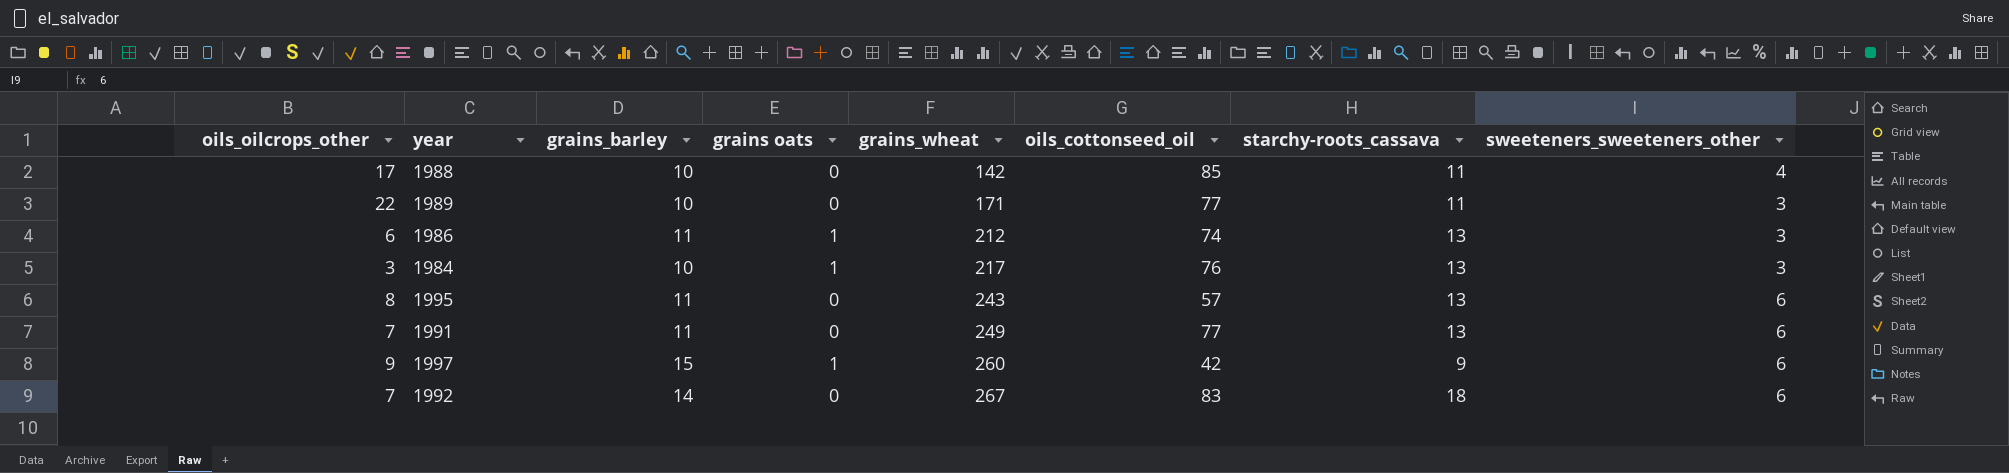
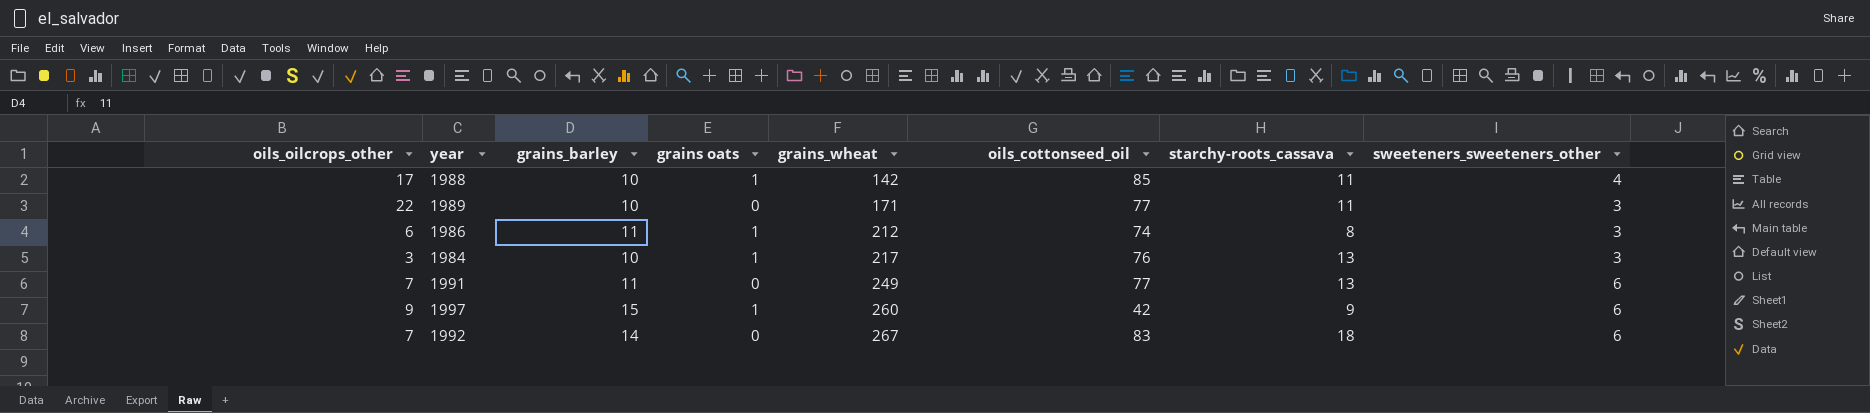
row 1995: 8 | 11 | 0 | 243 | 57 | 13 | 6 -> none
1988 | grains oats: 0 -> 1
1986 | starchy-roots_cassava: 13 -> 8

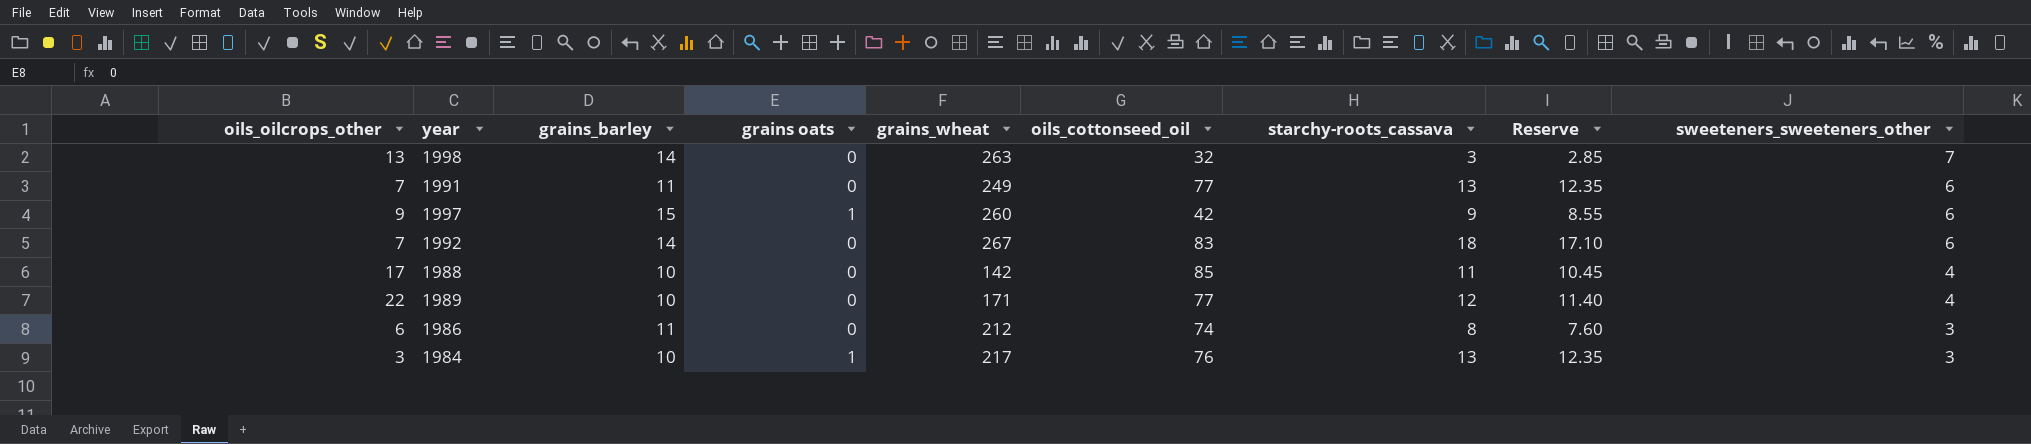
row order: grains_wheat ascending -> sweeteners_sweeteners_other descending
column Reserve | formula: none -> [starchy-roots_cassava] * 0.95
row 1998: none -> 13 | 14 | 0 | 263 | 32 | 3 | 2.85 | 7
1988 | grains oats: 1 -> 0
1989 | starchy-roots_cassava: 11 -> 12
1989 | sweeteners_sweeteners_other: 3 -> 4
1986 | grains oats: 1 -> 0

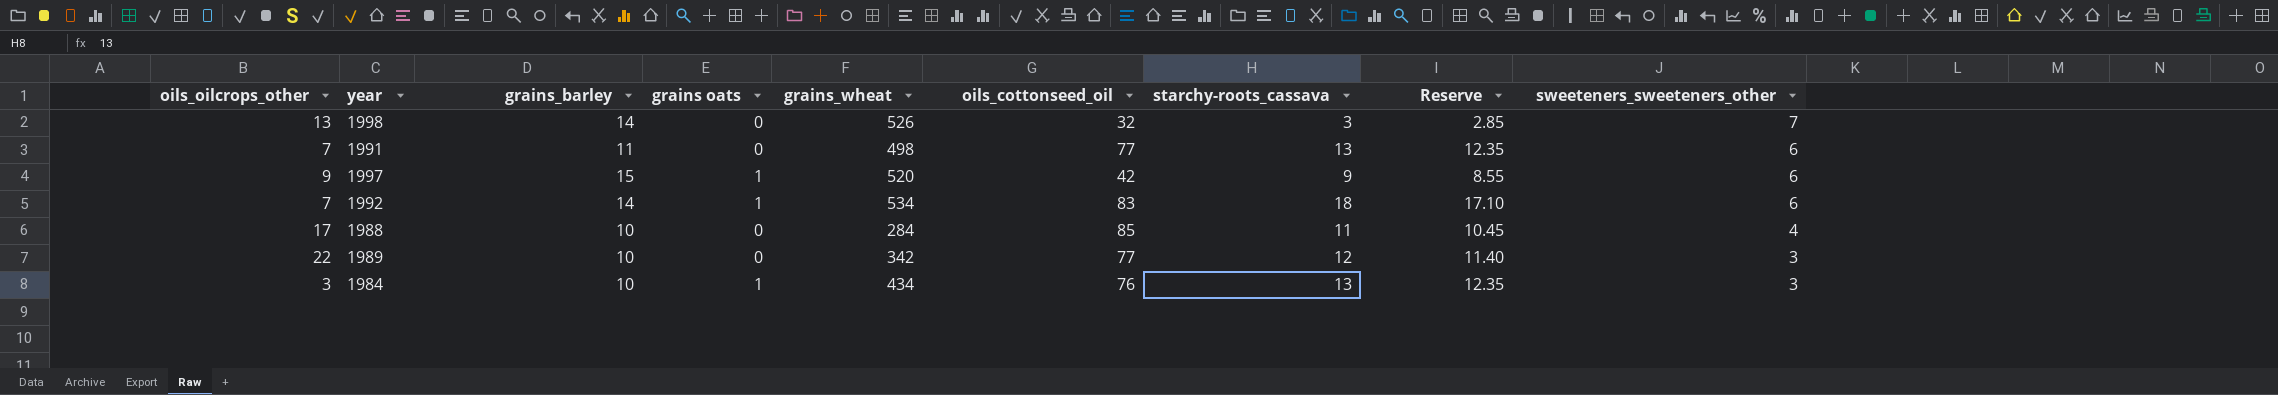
row 1986: 6 | 11 | 0 | 212 | 74 | 8 | 7.60 | 3 -> none
1998 | grains_wheat: 263 -> 526
1991 | grains_wheat: 249 -> 498
1997 | grains_wheat: 260 -> 520
1992 | grains oats: 0 -> 1
1992 | grains_wheat: 267 -> 534
1988 | grains_wheat: 142 -> 284
1989 | grains_wheat: 171 -> 342
1989 | sweeteners_sweeteners_other: 4 -> 3
1984 | grains_wheat: 217 -> 434

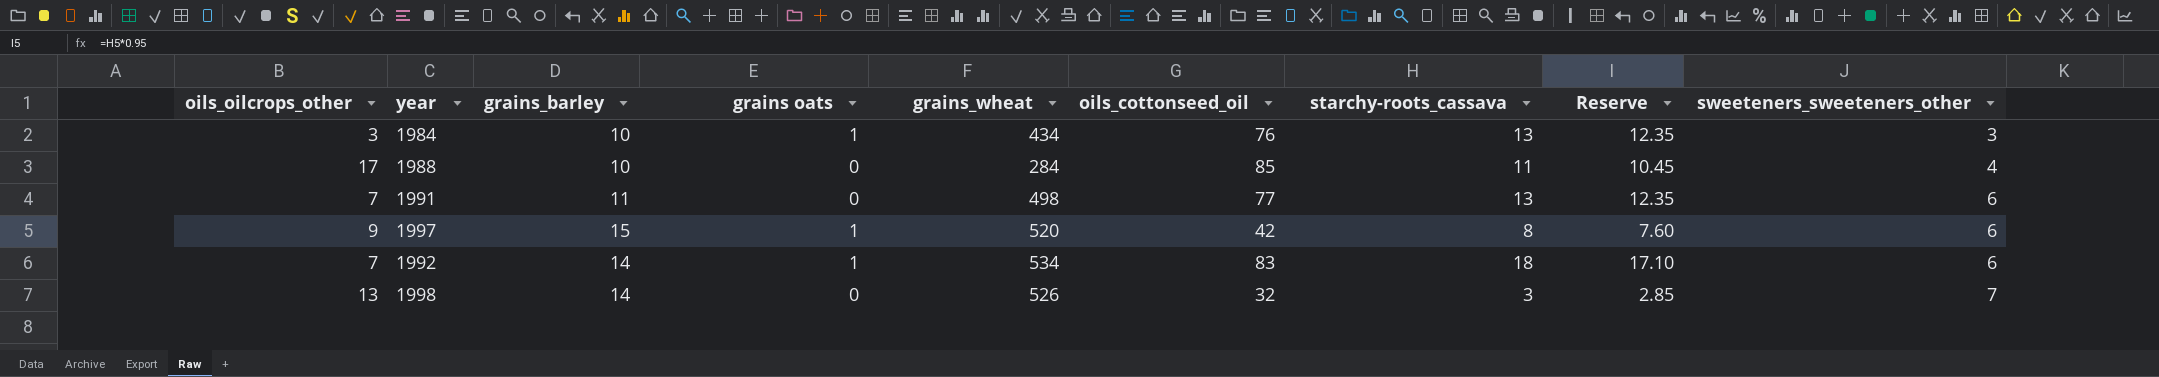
row order: sweeteners_sweeteners_other descending -> sweeteners_sweeteners_other ascending
row 1989: 22 | 10 | 0 | 342 | 77 | 12 | 11.40 | 3 -> none
1997 | starchy-roots_cassava: 9 -> 8
1997 | Reserve: 8.55 -> 7.60

